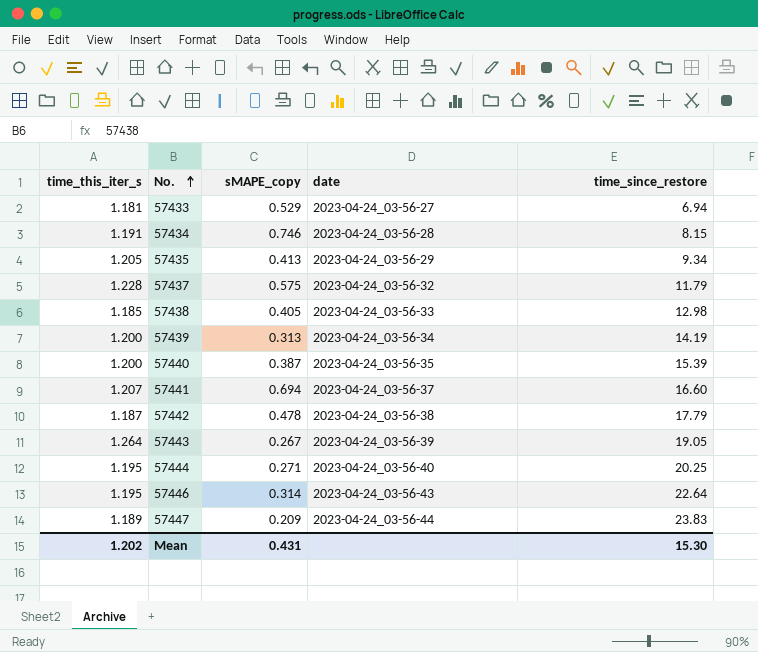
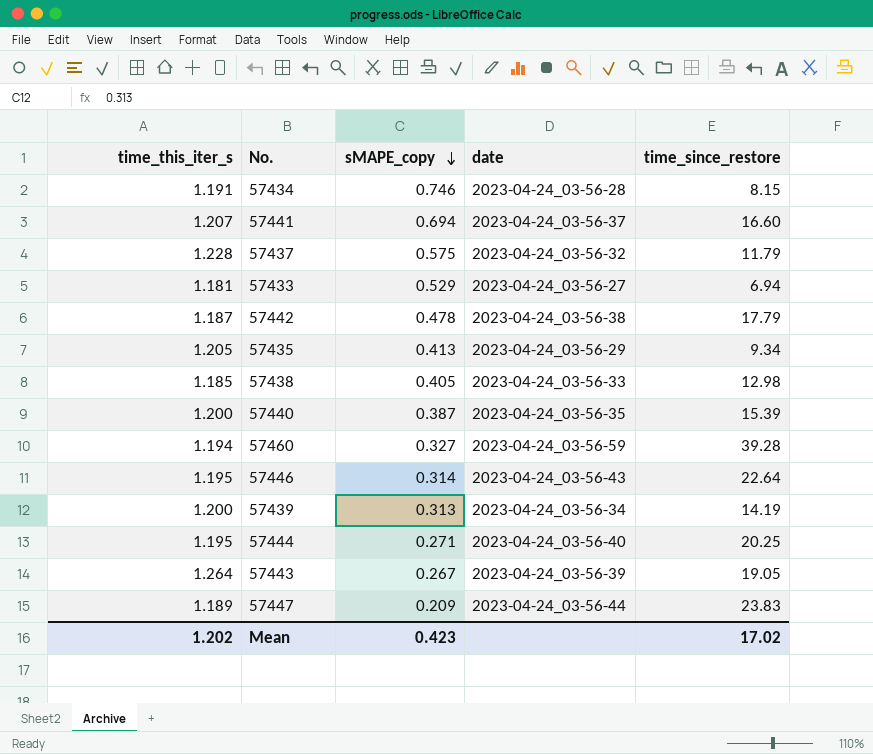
row order: No. ascending -> sMAPE_copy descending
row 57460: none -> 1.194 | 0.327 | 2023-04-24_03-56-59 | 39.28
Mean | sMAPE_copy: 0.431 -> 0.423
Mean | time_since_restore: 15.30 -> 17.02

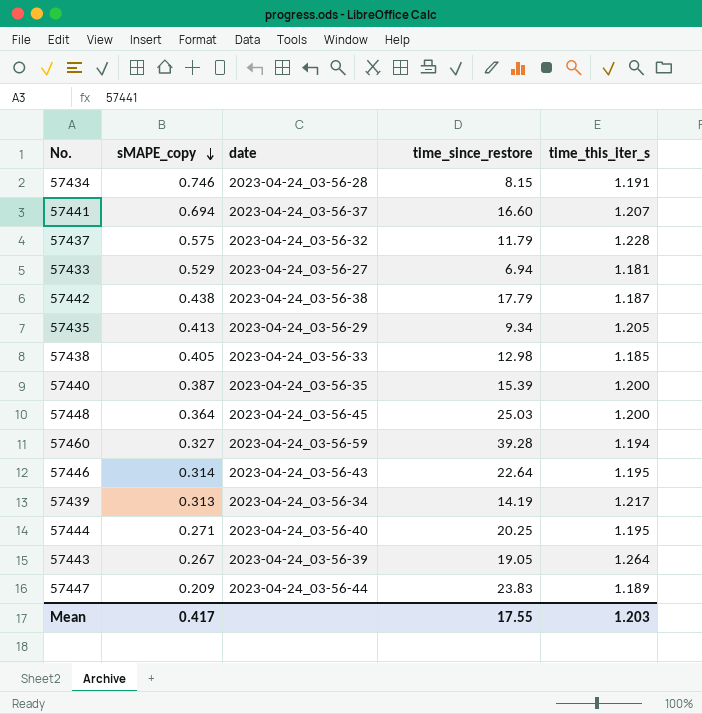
column time_this_iter_s | position: 1 -> 5
57442 | sMAPE_copy: 0.478 -> 0.438
row 57448: none -> 0.364 | 2023-04-24_03-56-45 | 25.03 | 1.200
57439 | time_this_iter_s: 1.200 -> 1.217
Mean | sMAPE_copy: 0.423 -> 0.417
Mean | time_since_restore: 17.02 -> 17.55
Mean | time_this_iter_s: 1.202 -> 1.203

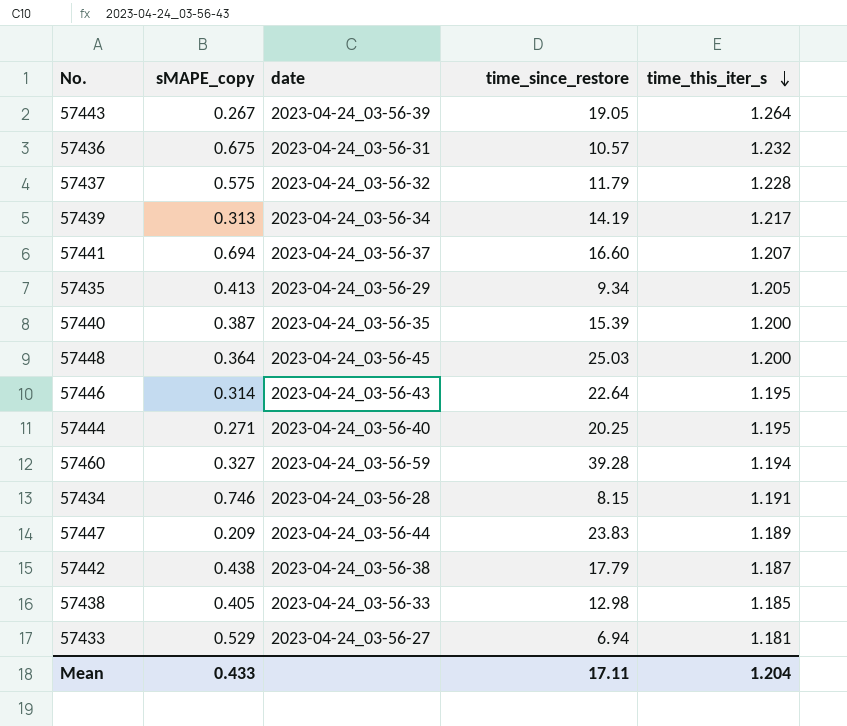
row order: sMAPE_copy descending -> time_this_iter_s descending
row 57436: none -> 0.675 | 2023-04-24_03-56-31 | 10.57 | 1.232
Mean | sMAPE_copy: 0.417 -> 0.433
Mean | time_since_restore: 17.55 -> 17.11
Mean | time_this_iter_s: 1.203 -> 1.204

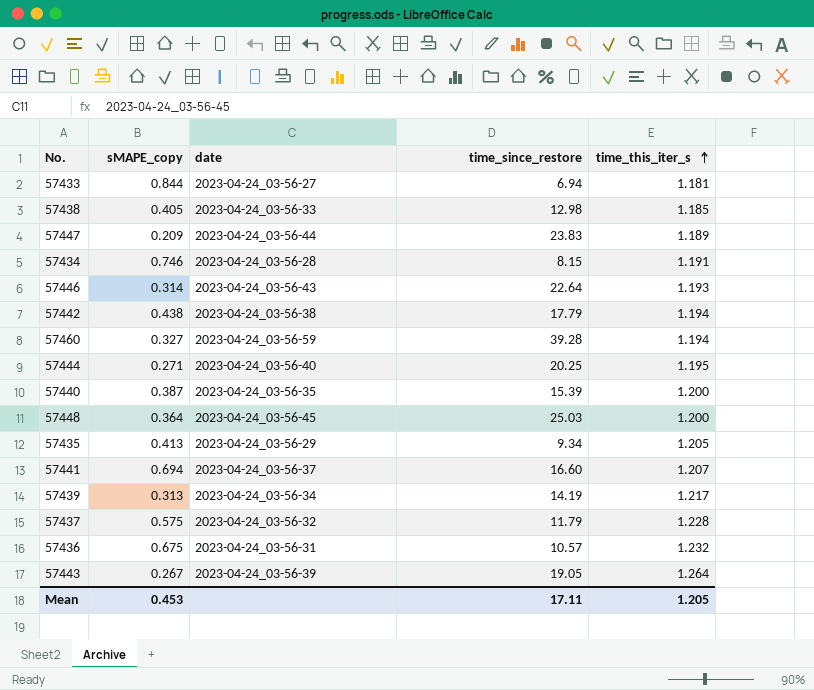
row order: time_this_iter_s descending -> time_this_iter_s ascending
57433 | sMAPE_copy: 0.529 -> 0.844
57446 | time_this_iter_s: 1.195 -> 1.193
57442 | time_this_iter_s: 1.187 -> 1.194
Mean | sMAPE_copy: 0.433 -> 0.453
Mean | time_this_iter_s: 1.204 -> 1.205

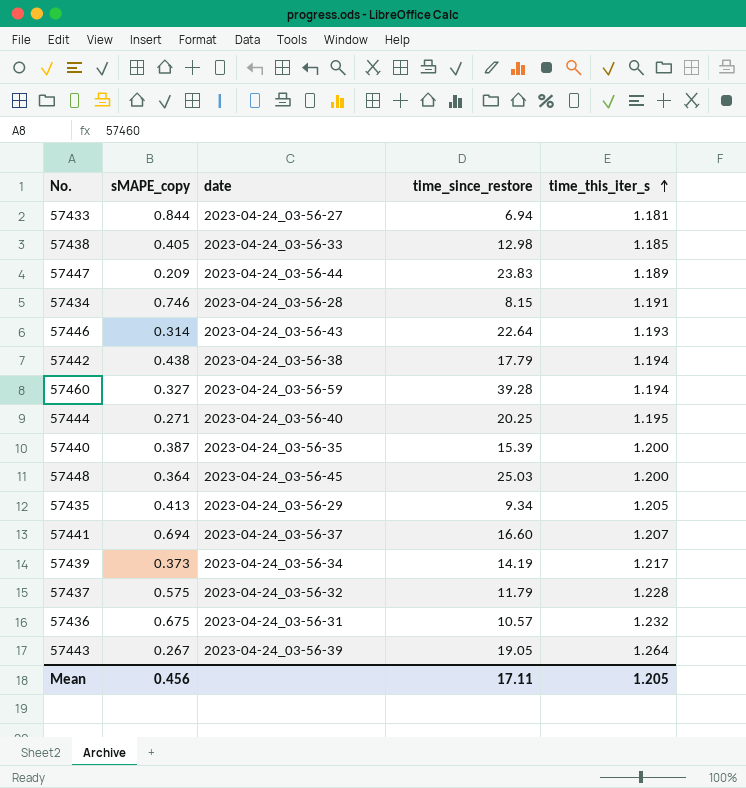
57439 | sMAPE_copy: 0.313 -> 0.373
Mean | sMAPE_copy: 0.453 -> 0.456

